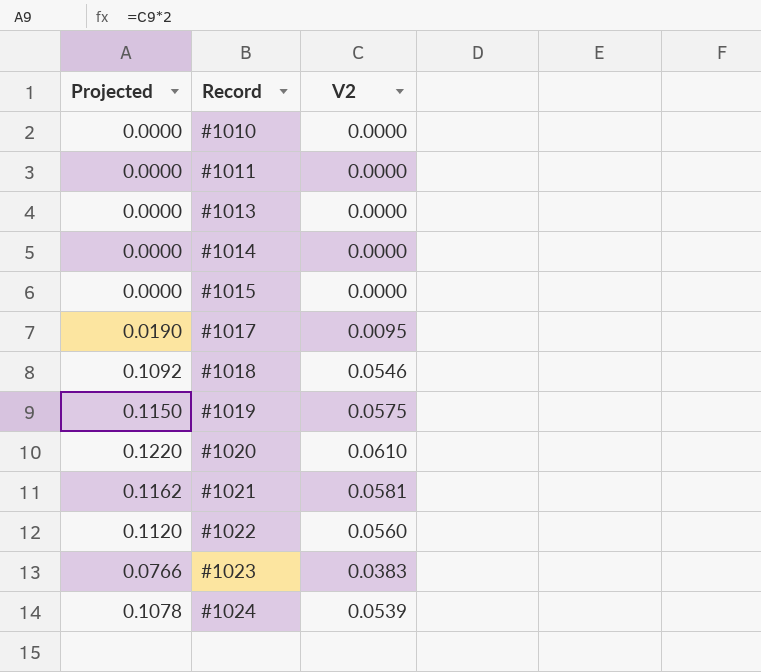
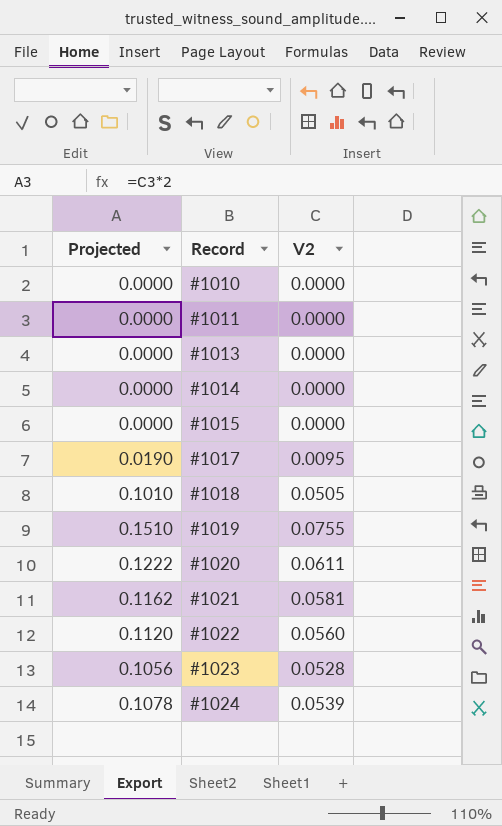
#1018 | Projected: 0.1092 -> 0.1010
#1018 | V2: 0.0546 -> 0.0505
#1019 | Projected: 0.1150 -> 0.1510
#1019 | V2: 0.0575 -> 0.0755
#1020 | Projected: 0.1220 -> 0.1222
#1020 | V2: 0.0610 -> 0.0611
#1023 | Projected: 0.0766 -> 0.1056
#1023 | V2: 0.0383 -> 0.0528

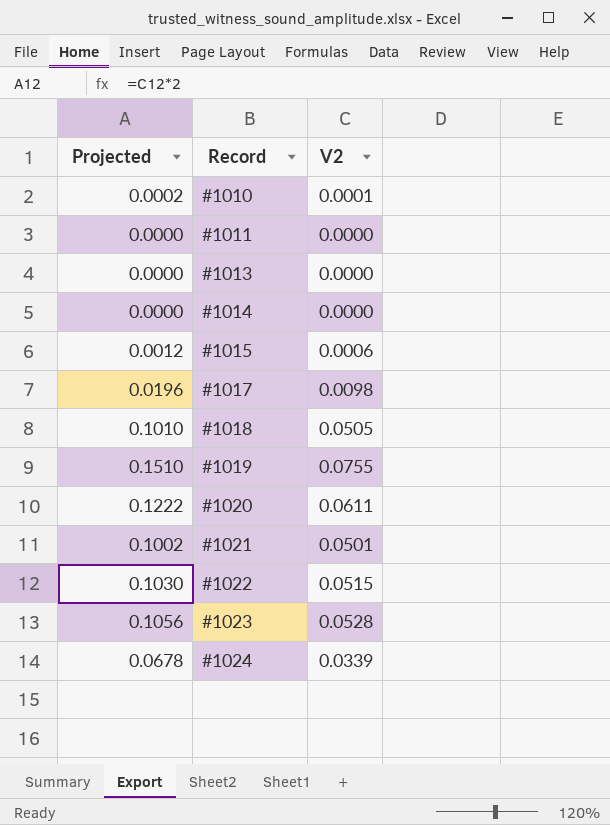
#1010 | Projected: 0.0000 -> 0.0002
#1010 | V2: 0.0000 -> 0.0001
#1015 | Projected: 0.0000 -> 0.0012
#1015 | V2: 0.0000 -> 0.0006
#1017 | Projected: 0.0190 -> 0.0196
#1017 | V2: 0.0095 -> 0.0098
#1021 | Projected: 0.1162 -> 0.1002
#1021 | V2: 0.0581 -> 0.0501
#1022 | Projected: 0.1120 -> 0.1030
#1022 | V2: 0.0560 -> 0.0515
#1024 | Projected: 0.1078 -> 0.0678
#1024 | V2: 0.0539 -> 0.0339

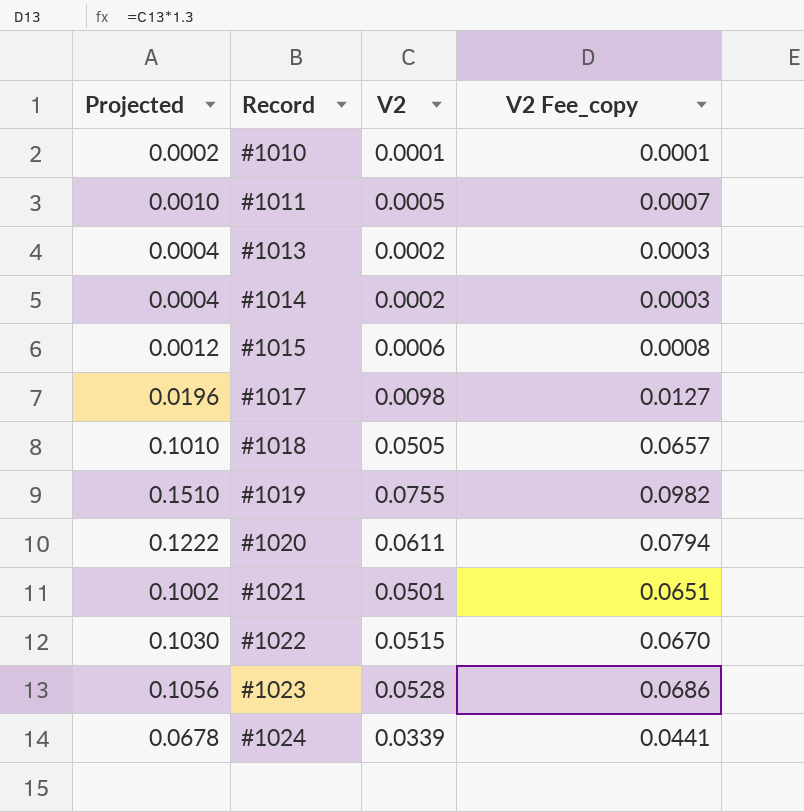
column V2 Fee_copy | formula: none -> [V2] * 1.3
#1011 | Projected: 0.0000 -> 0.0010
#1011 | V2: 0.0000 -> 0.0005
#1013 | Projected: 0.0000 -> 0.0004
#1013 | V2: 0.0000 -> 0.0002
#1014 | Projected: 0.0000 -> 0.0004
#1014 | V2: 0.0000 -> 0.0002

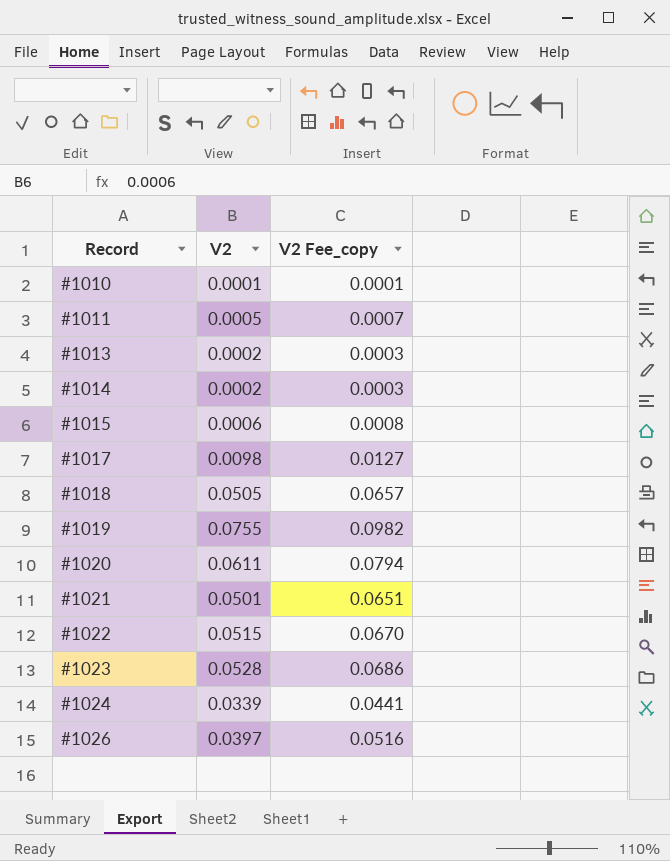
column Projected | formula: [V2] * 2 -> none
row #1026: none -> 0.0397 | 0.0516

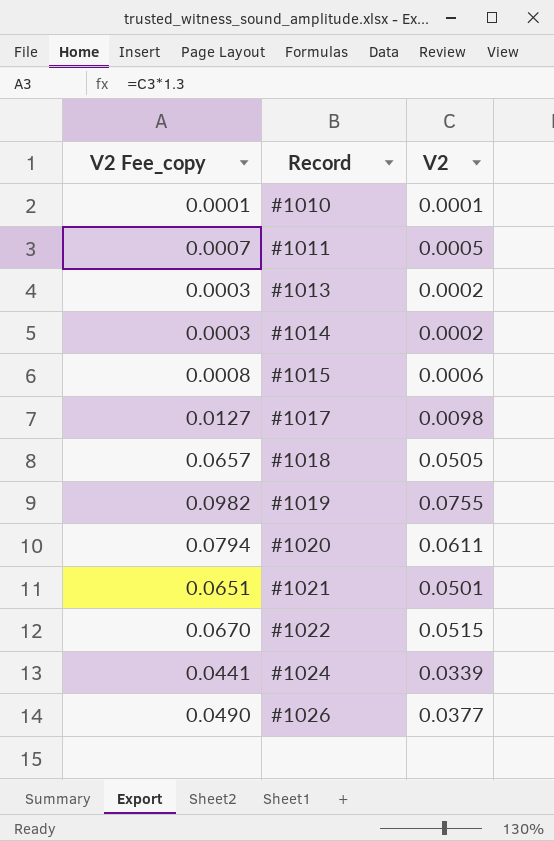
column V2 Fee_copy | position: 3 -> 1
row #1023: 0.0528 | 0.0686 -> none
#1026 | V2 Fee_copy: 0.0516 -> 0.0490
#1026 | V2: 0.0397 -> 0.0377

